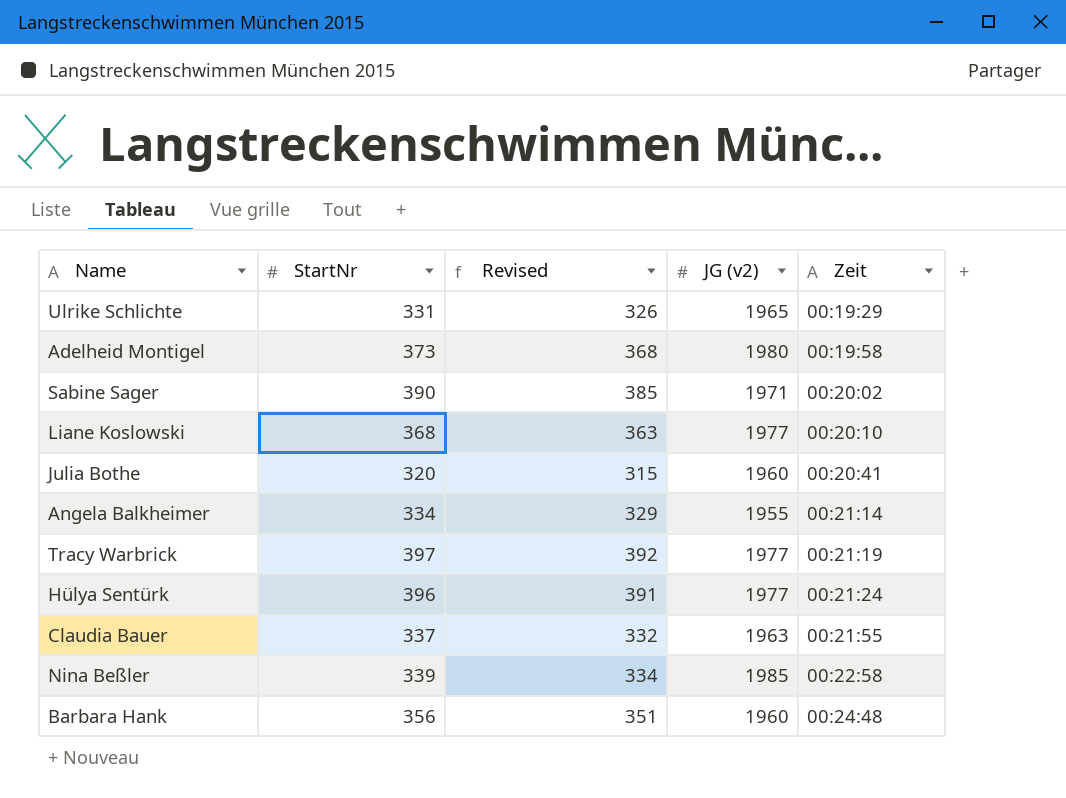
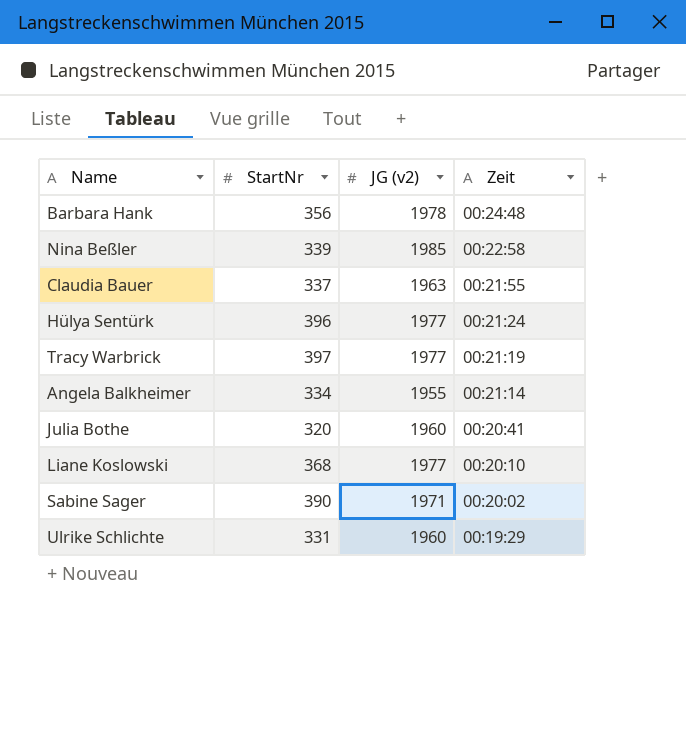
row order: Zeit ascending -> Zeit descending
column Revised | formula: [StartNr] - 5 -> none
row Adelheid Montigel: 373 | 368 | 1980 | 00:19:58 -> none
Barbara Hank | JG (v2): 1960 -> 1978
Ulrike Schlichte | JG (v2): 1965 -> 1960

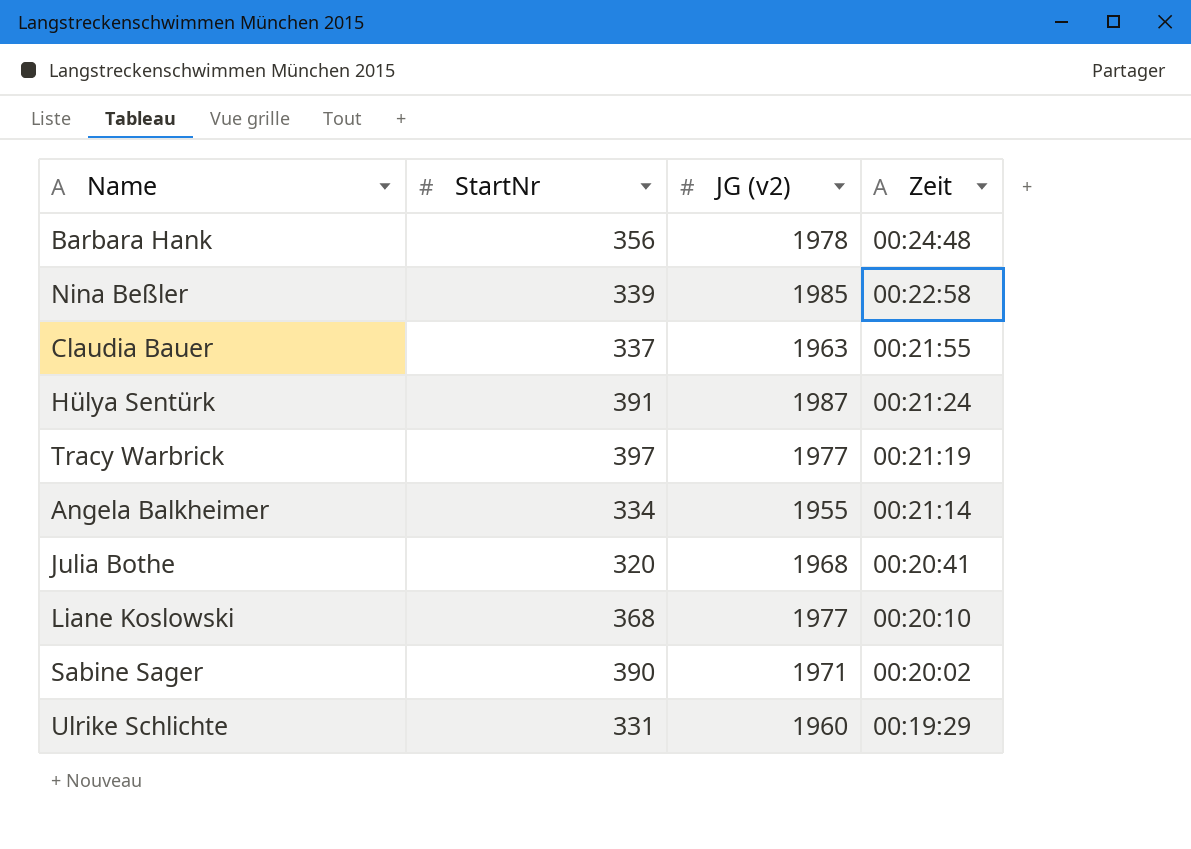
Hülya Sentürk | StartNr: 396 -> 391
Hülya Sentürk | JG (v2): 1977 -> 1987
Julia Bothe | JG (v2): 1960 -> 1968

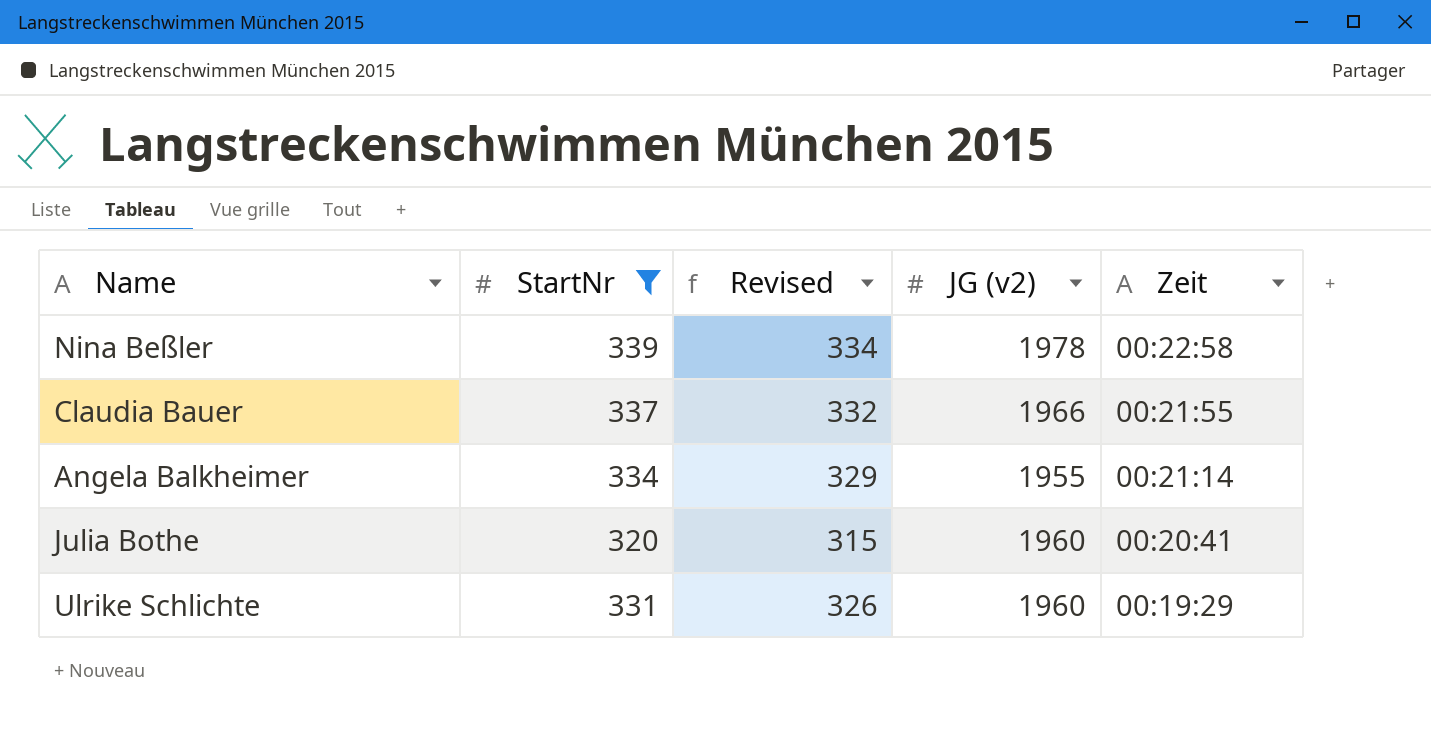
filter: none -> StartNr <= 339
column Revised | formula: none -> [StartNr] - 5
Nina Beßler | JG (v2): 1985 -> 1978
Claudia Bauer | JG (v2): 1963 -> 1966
Julia Bothe | JG (v2): 1968 -> 1960

